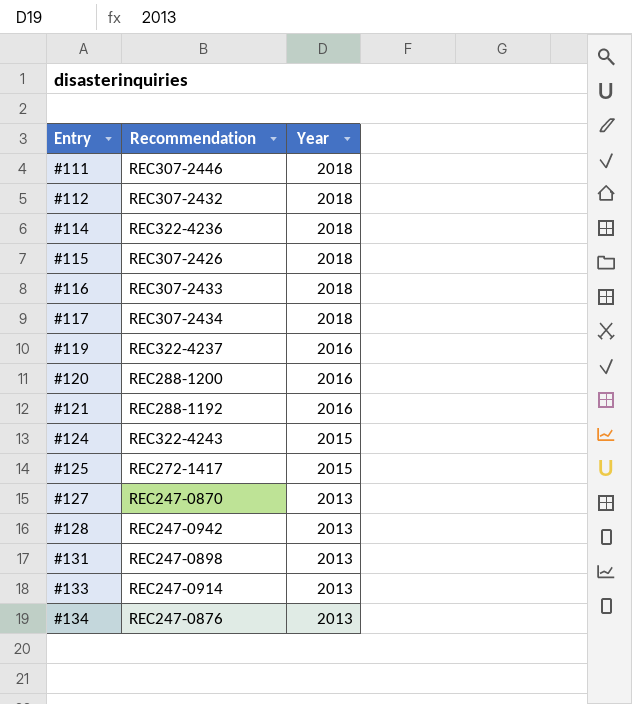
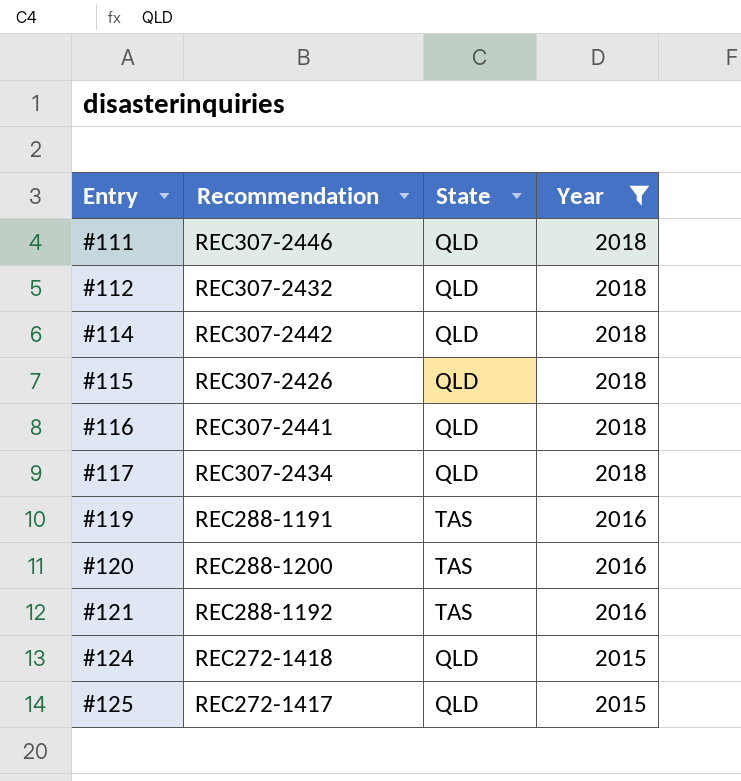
filter: none -> Year != 2013
column State | position: none -> 3
#114 | Recommendation: REC322-4236 -> REC307-2442
#116 | Recommendation: REC307-2433 -> REC307-2441
#119 | Recommendation: REC322-4237 -> REC288-1191
#124 | Recommendation: REC322-4243 -> REC272-1418

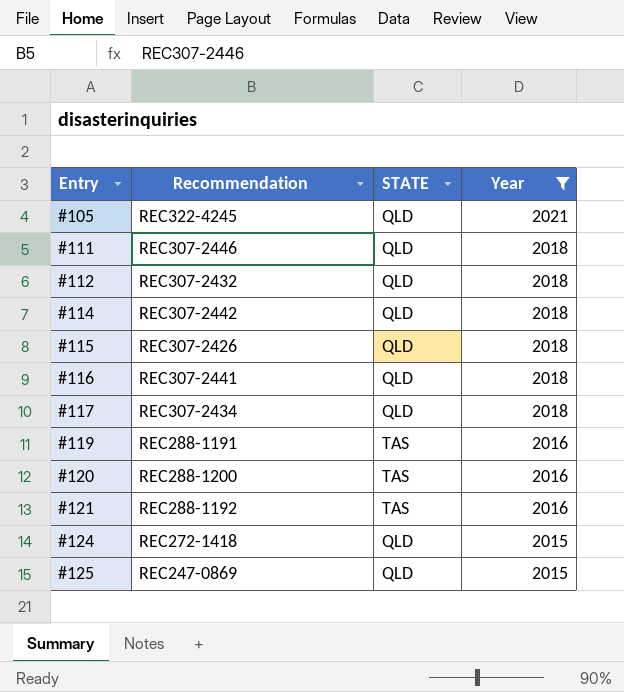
column name: State -> STATE
row #105: none -> REC322-4245 | QLD | 2021
#125 | Recommendation: REC272-1417 -> REC247-0869

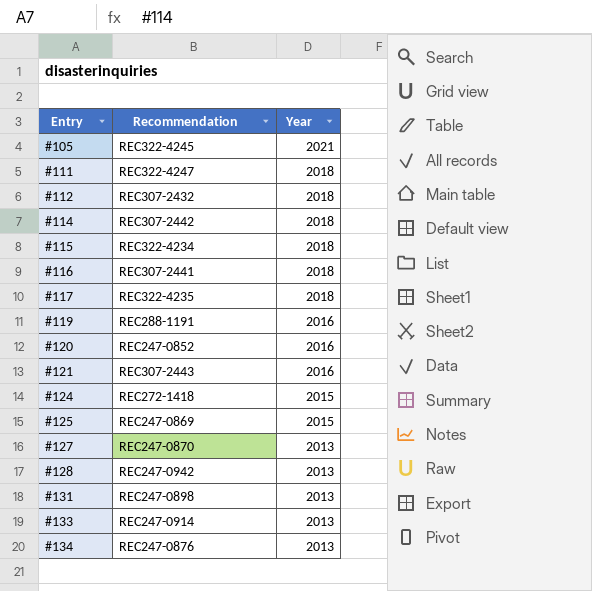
filter: Year != 2013 -> none
column STATE | position: 3 -> none
#111 | Recommendation: REC307-2446 -> REC322-4247
#115 | Recommendation: REC307-2426 -> REC322-4234
#117 | Recommendation: REC307-2434 -> REC322-4235
#120 | Recommendation: REC288-1200 -> REC247-0852
#121 | Recommendation: REC288-1192 -> REC307-2443

